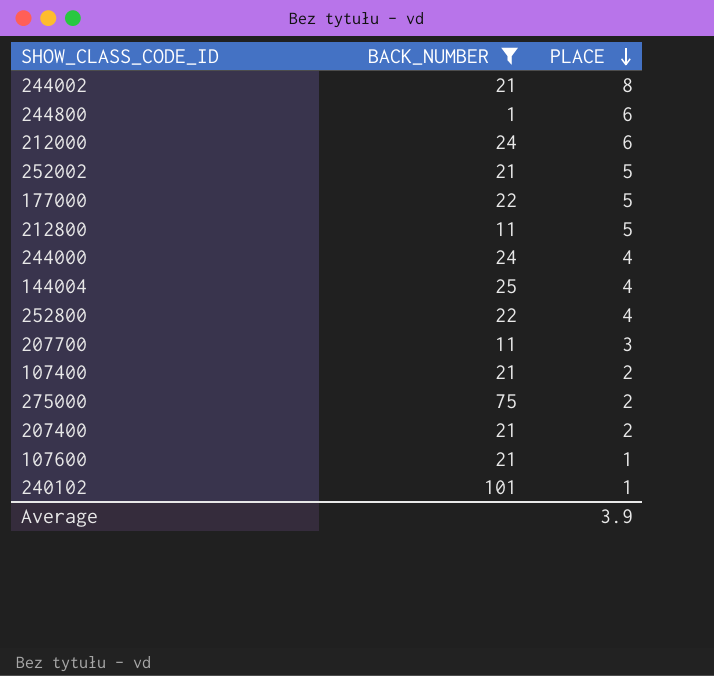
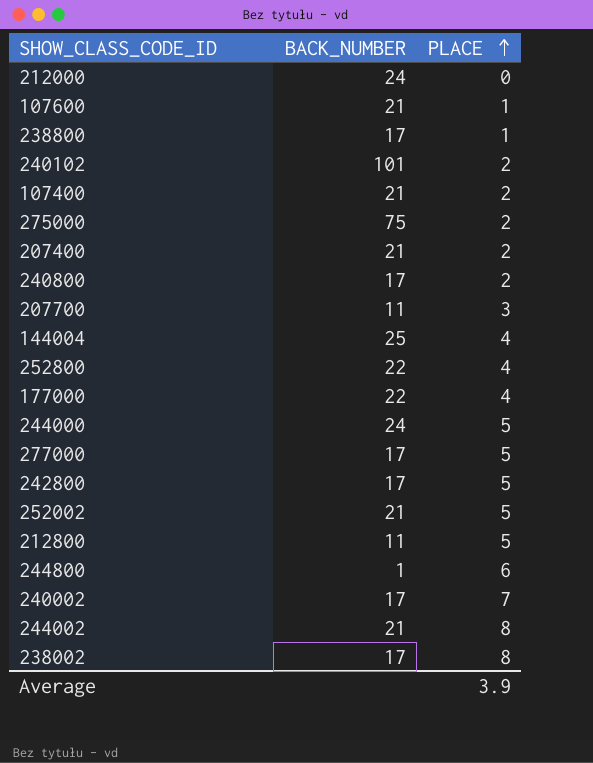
filter: BACK_NUMBER != 17 -> none
row order: PLACE descending -> PLACE ascending
212000 | PLACE: 6 -> 0
240102 | PLACE: 1 -> 2
177000 | PLACE: 5 -> 4
244000 | PLACE: 4 -> 5

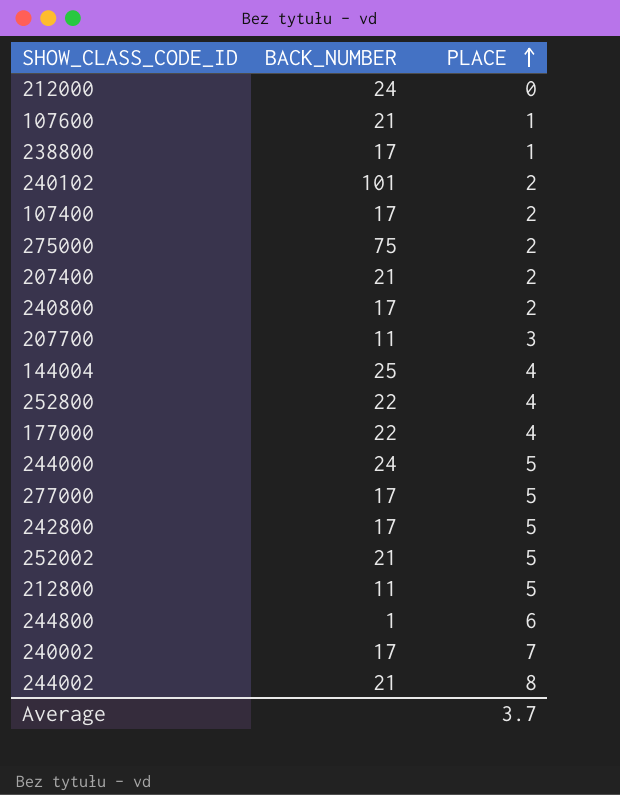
row 238002: 17 | 8 -> none
107400 | BACK_NUMBER: 21 -> 17
Average | PLACE: 3.9 -> 3.7

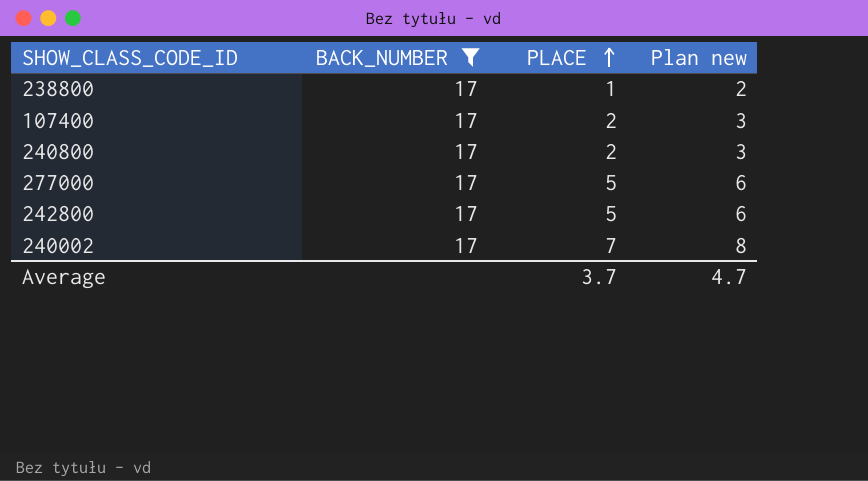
filter: none -> BACK_NUMBER = 17
column Plan new | formula: none -> [PLACE] + 1

